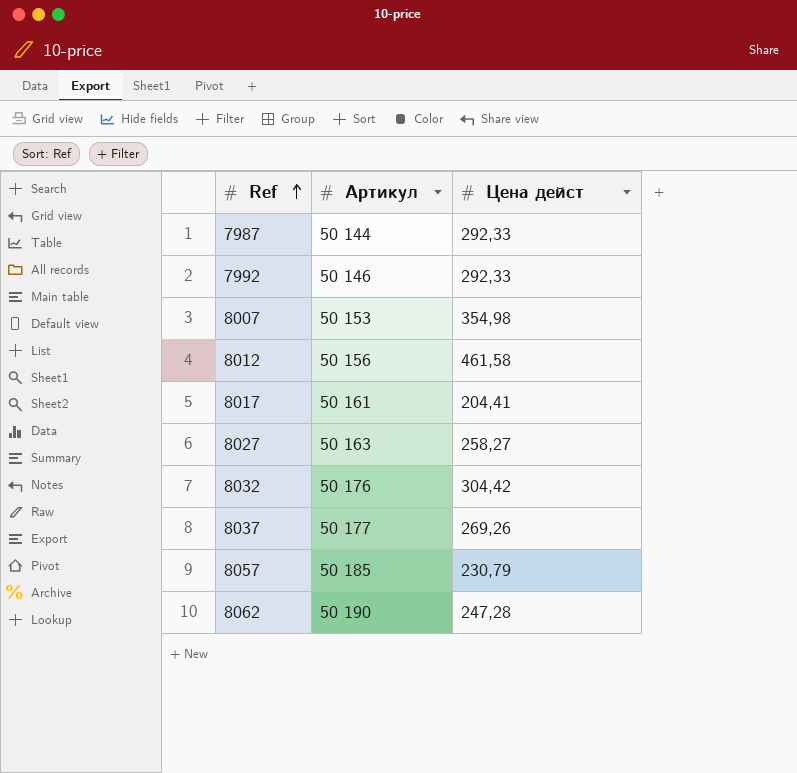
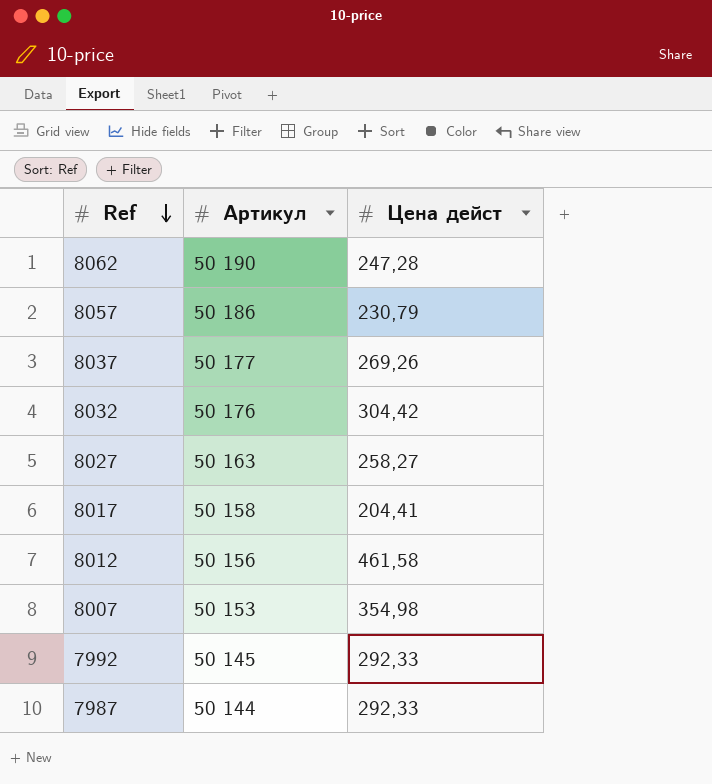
row order: Ref ascending -> Ref descending
8057 | Артикул: 50 185 -> 50 186
8017 | Артикул: 50 161 -> 50 158
7992 | Артикул: 50 146 -> 50 145

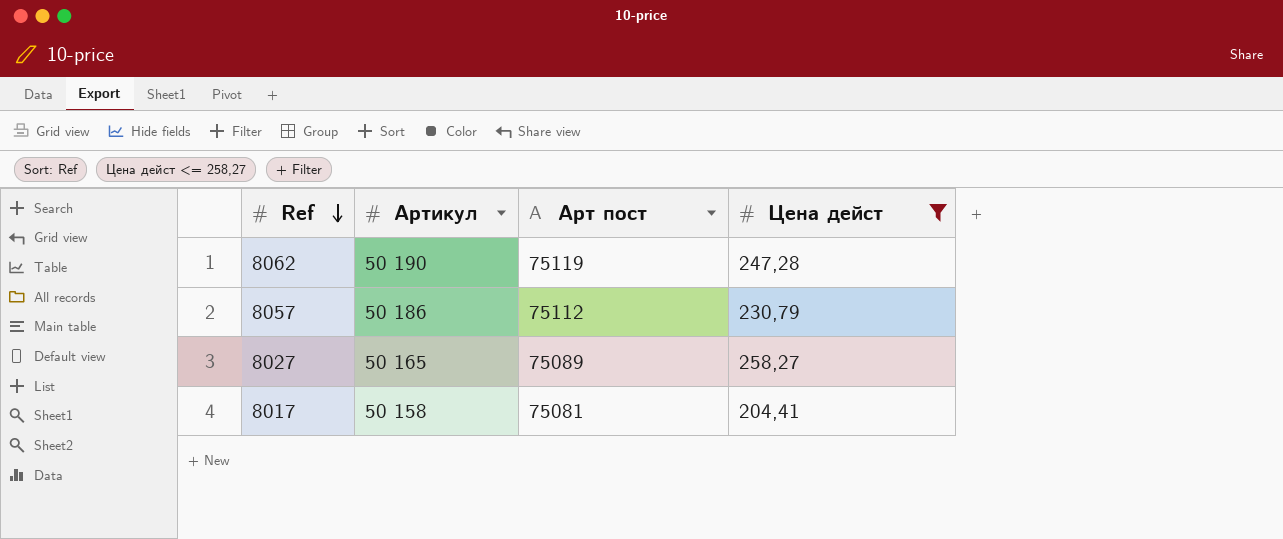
filter: none -> Цена дейст <= 258,27
column Арт пост | position: none -> 3
8027 | Артикул: 50 163 -> 50 165

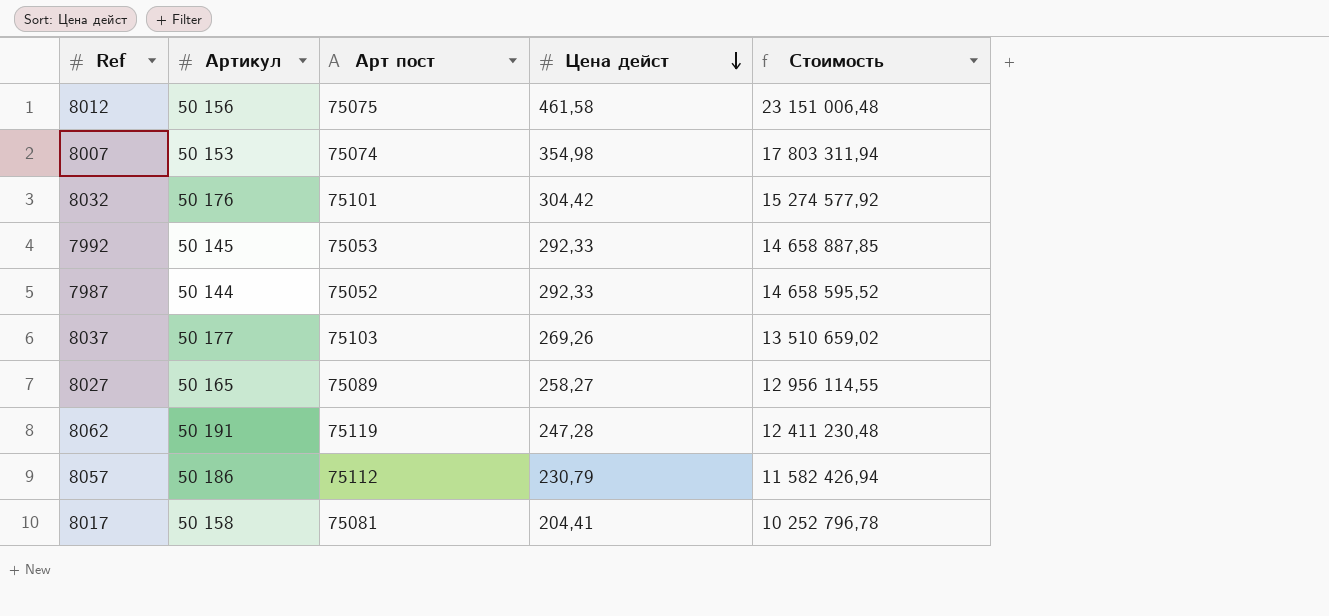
filter: Цена дейст <= 258,27 -> none
row order: Ref descending -> Цена дейст descending
column Стоимость | formula: none -> [Артикул] * [Цена дейст]
8062 | Артикул: 50 190 -> 50 191

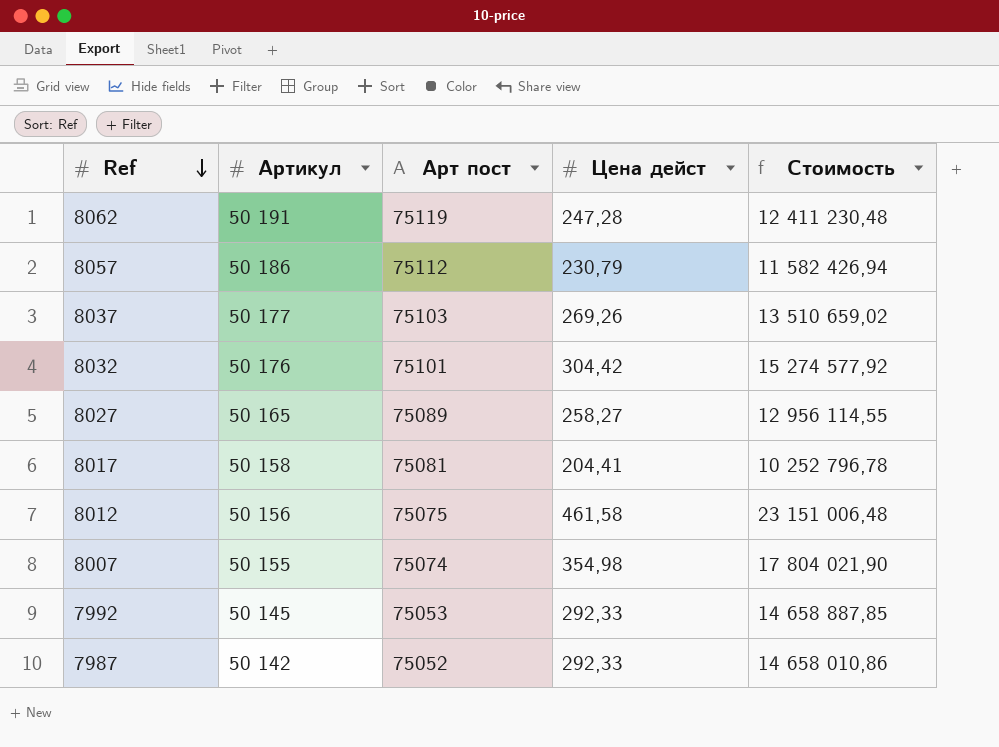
row order: Цена дейст descending -> Ref descending
8007 | Артикул: 50 153 -> 50 155
8007 | Стоимость: 17 803 311,94 -> 17 804 021,90
7987 | Артикул: 50 144 -> 50 142
7987 | Стоимость: 14 658 595,52 -> 14 658 010,86

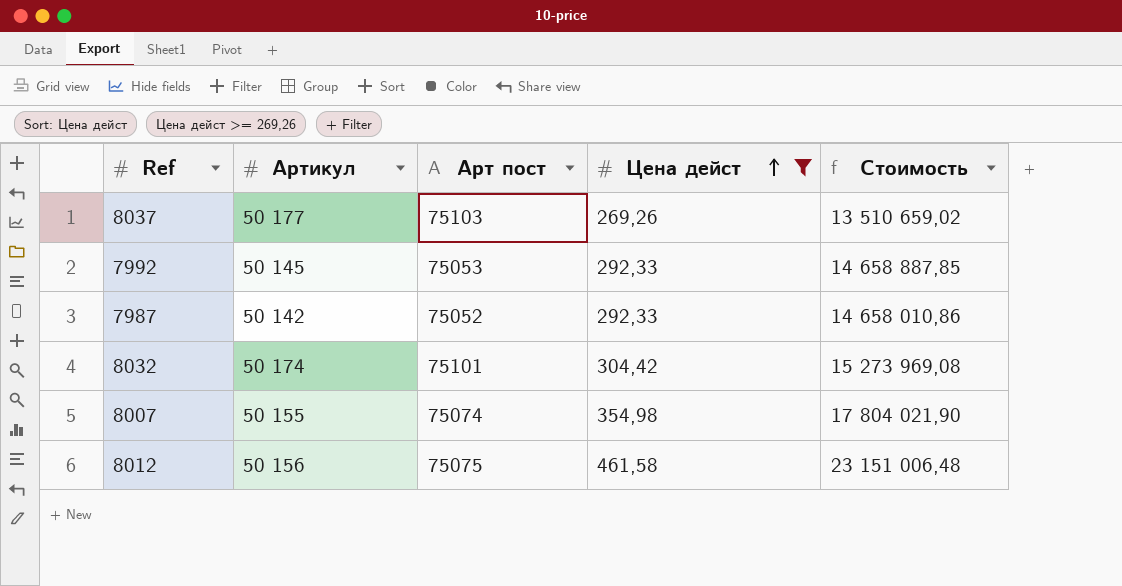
filter: none -> Цена дейст >= 269,26
row order: Ref descending -> Цена дейст ascending
8032 | Артикул: 50 176 -> 50 174
8032 | Стоимость: 15 274 577,92 -> 15 273 969,08

